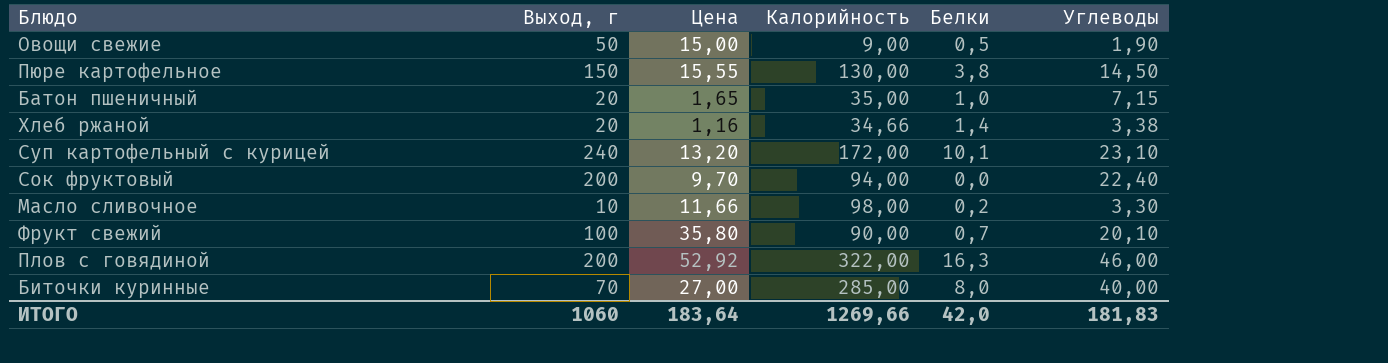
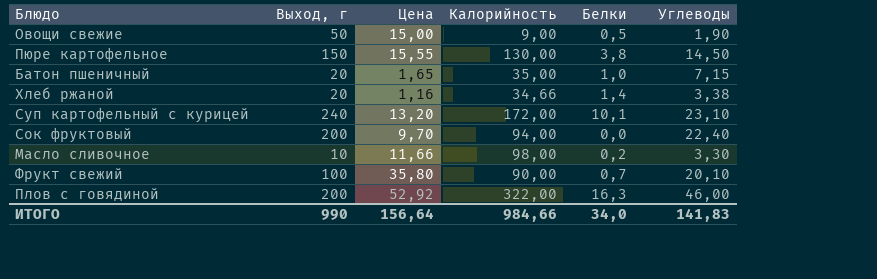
row Биточки куринные: 70 | 27,00 | 285,00 | 8,0 | 40,00 -> none
ИТОГО | Выход, г: 1060 -> 990
ИТОГО | Цена: 183,64 -> 156,64
ИТОГО | Калорийность: 1269,66 -> 984,66
ИТОГО | Белки: 42,0 -> 34,0
ИТОГО | Углеводы: 181,83 -> 141,83

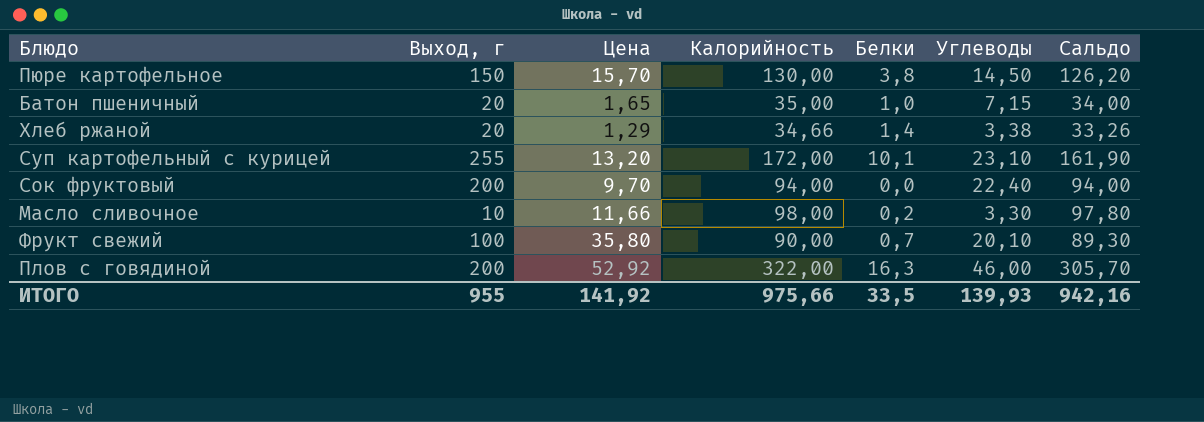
column Сальдо | formula: none -> [Калорийность] - [Белки]
row Овощи свежие: 50 | 15,00 | 9,00 | 0,5 | 1,90 -> none
Пюре картофельное | Цена: 15,55 -> 15,70
Хлеб ржаной | Цена: 1,16 -> 1,29
Суп картофельный с курицей | Выход, г: 240 -> 255
ИТОГО | Выход, г: 990 -> 955
ИТОГО | Цена: 156,64 -> 141,92
ИТОГО | Калорийность: 984,66 -> 975,66
ИТОГО | Белки: 34,0 -> 33,5
ИТОГО | Углеводы: 141,83 -> 139,93

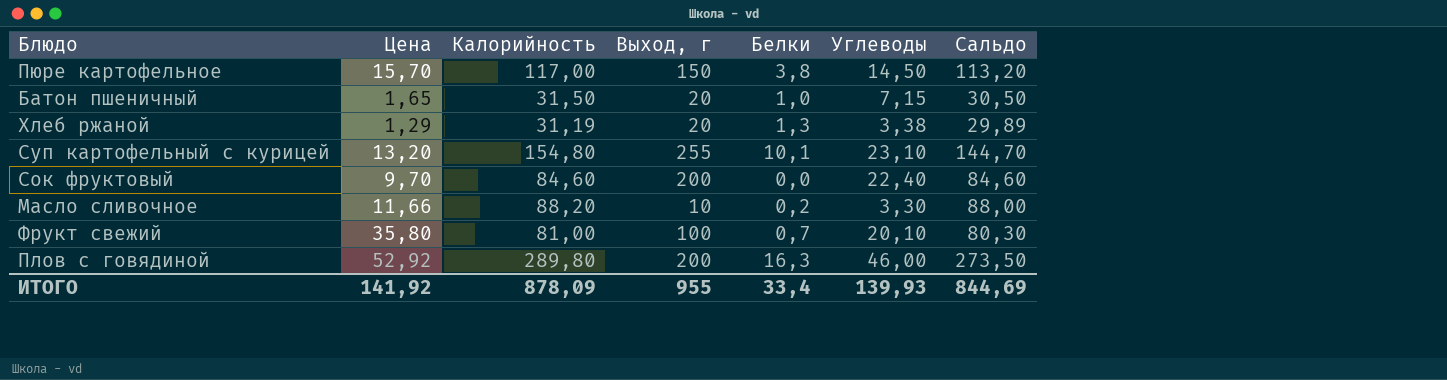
column Выход, г | position: 2 -> 4
Пюре картофельное | Калорийность: 130,00 -> 117,00
Пюре картофельное | Сальдо: 126,20 -> 113,20
Батон пшеничный | Калорийность: 35,00 -> 31,50
Батон пшеничный | Сальдо: 34,00 -> 30,50
Хлеб ржаной | Калорийность: 34,66 -> 31,19
Хлеб ржаной | Белки: 1,4 -> 1,3
Хлеб ржаной | Сальдо: 33,26 -> 29,89
Суп картофельный с курицей | Калорийность: 172,00 -> 154,80
Суп картофельный с курицей | Сальдо: 161,90 -> 144,70
Сок фруктовый | Калорийность: 94,00 -> 84,60
Сок фруктовый | Сальдо: 94,00 -> 84,60
Масло сливочное | Калорийность: 98,00 -> 88,20
Масло сливочное | Сальдо: 97,80 -> 88,00
Фрукт свежий | Калорийность: 90,00 -> 81,00
Фрукт свежий | Сальдо: 89,30 -> 80,30
Плов с говядиной | Калорийность: 322,00 -> 289,80
Плов с говядиной | Сальдо: 305,70 -> 273,50
ИТОГО | Калорийность: 975,66 -> 878,09
ИТОГО | Белки: 33,5 -> 33,4
ИТОГО | Сальдо: 942,16 -> 844,69

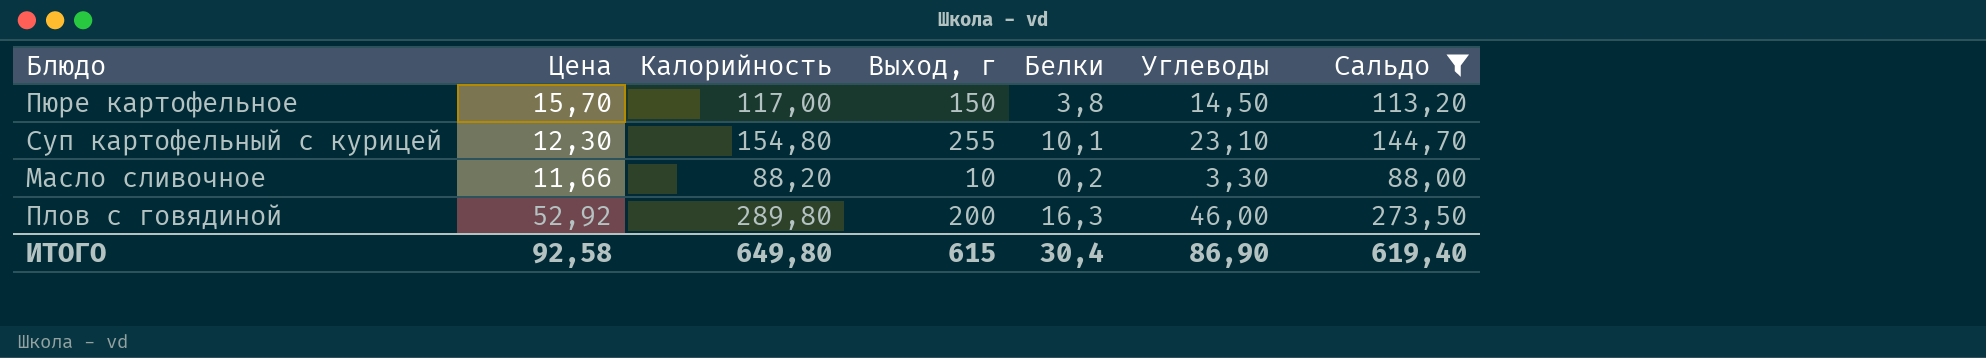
filter: none -> Сальдо >= 88,00
Суп картофельный с курицей | Цена: 13,20 -> 12,30
ИТОГО | Цена: 141,92 -> 92,58
ИТОГО | Калорийность: 878,09 -> 649,80
ИТОГО | Выход, г: 955 -> 615
ИТОГО | Белки: 33,4 -> 30,4
ИТОГО | Углеводы: 139,93 -> 86,90
ИТОГО | Сальдо: 844,69 -> 619,40

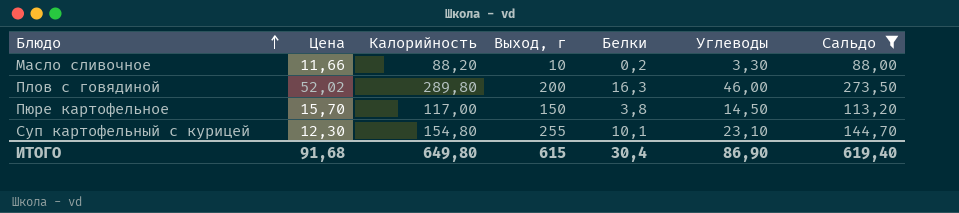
row order: none -> Блюдо ascending
Плов с говядиной | Цена: 52,92 -> 52,02
ИТОГО | Цена: 92,58 -> 91,68

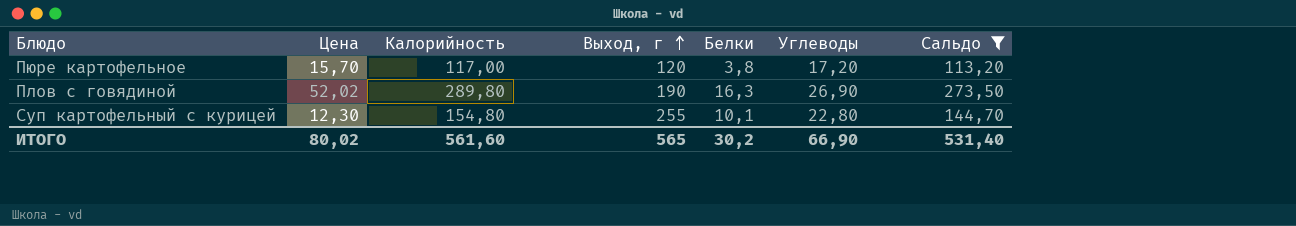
row order: Блюдо ascending -> Выход, г ascending
row Масло сливочное: 11,66 | 88,20 | 10 | 0,2 | 3,30 | 88,00 -> none
Пюре картофельное | Выход, г: 150 -> 120
Пюре картофельное | Углеводы: 14,50 -> 17,20
Плов с говядиной | Выход, г: 200 -> 190
Плов с говядиной | Углеводы: 46,00 -> 26,90
Суп картофельный с курицей | Углеводы: 23,10 -> 22,80
ИТОГО | Цена: 91,68 -> 80,02
ИТОГО | Калорийность: 649,80 -> 561,60
ИТОГО | Выход, г: 615 -> 565
ИТОГО | Белки: 30,4 -> 30,2
ИТОГО | Углеводы: 86,90 -> 66,90
ИТОГО | Сальдо: 619,40 -> 531,40

